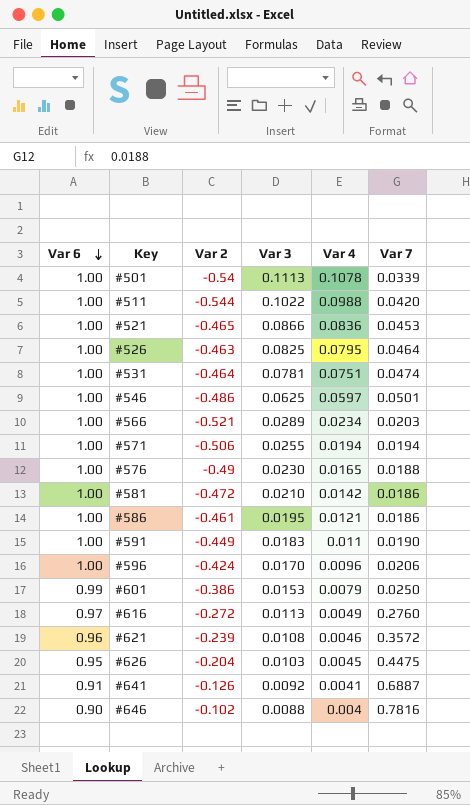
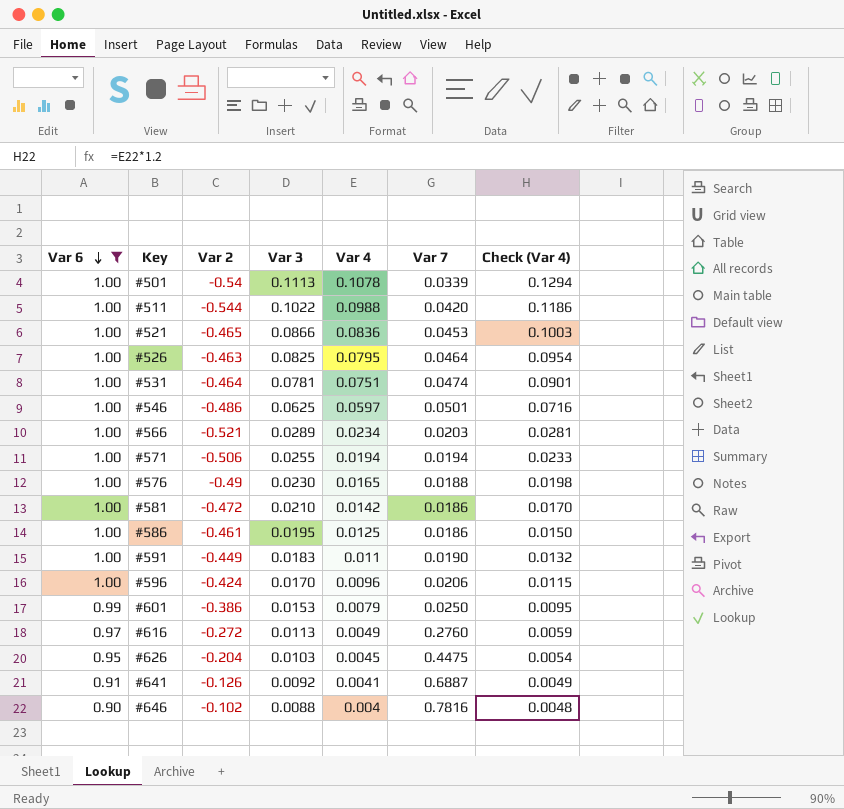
filter: none -> Var 6 != 0.96
column Check (Var 4) | formula: none -> [Var 4] * 1.2
#586 | Var 4: 0.0121 -> 0.0125

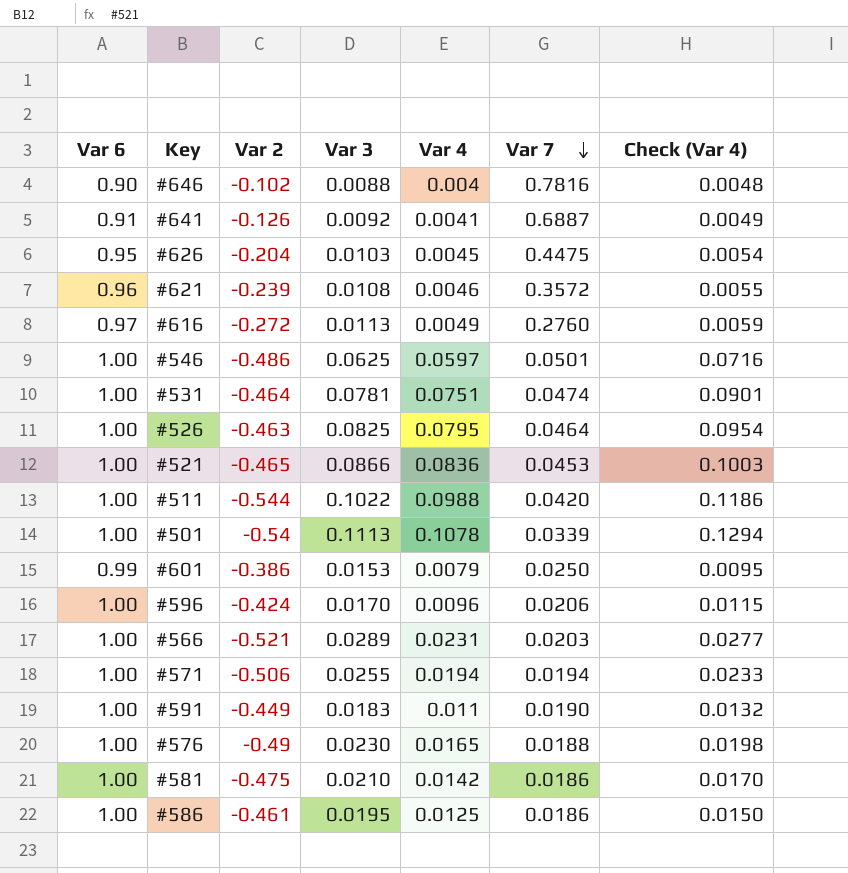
filter: Var 6 != 0.96 -> none
row order: Var 6 descending -> Var 7 descending
#566 | Var 4: 0.0234 -> 0.0231
#566 | Check (Var 4): 0.0281 -> 0.0277
#581 | Var 2: -0.472 -> -0.475

